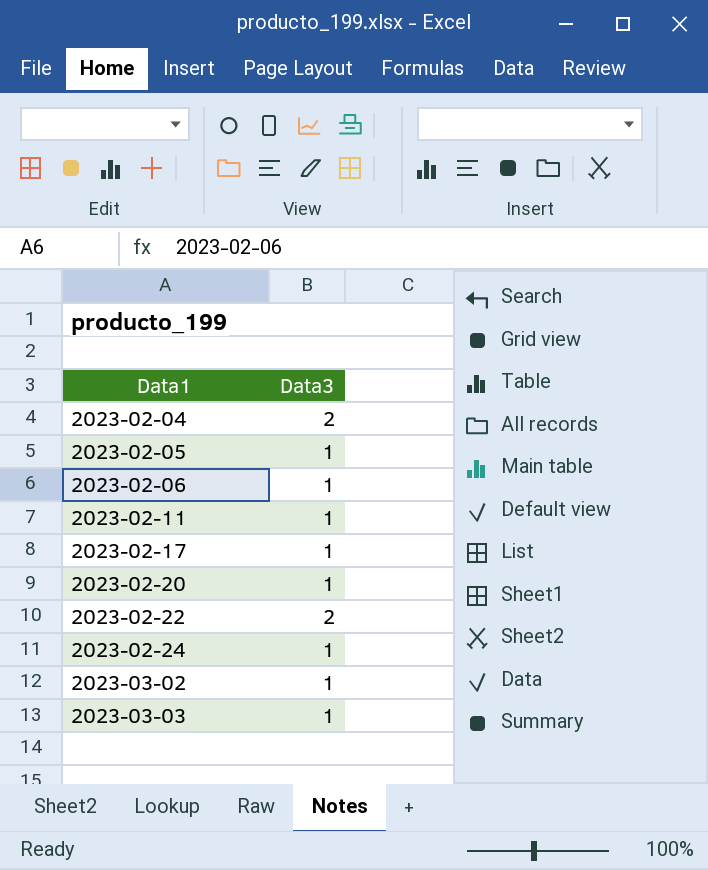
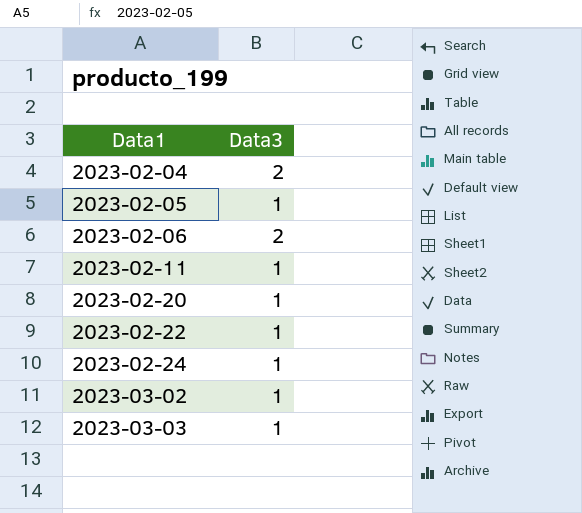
row 2023-02-17: 1 -> none
2023-02-06 | Data3: 1 -> 2
2023-02-22 | Data3: 2 -> 1

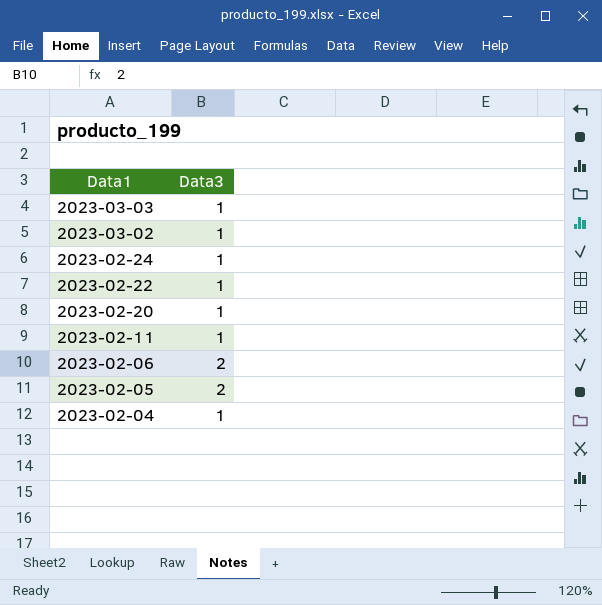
row order: Data1 ascending -> Data1 descending
2023-02-05 | Data3: 1 -> 2
2023-02-04 | Data3: 2 -> 1

